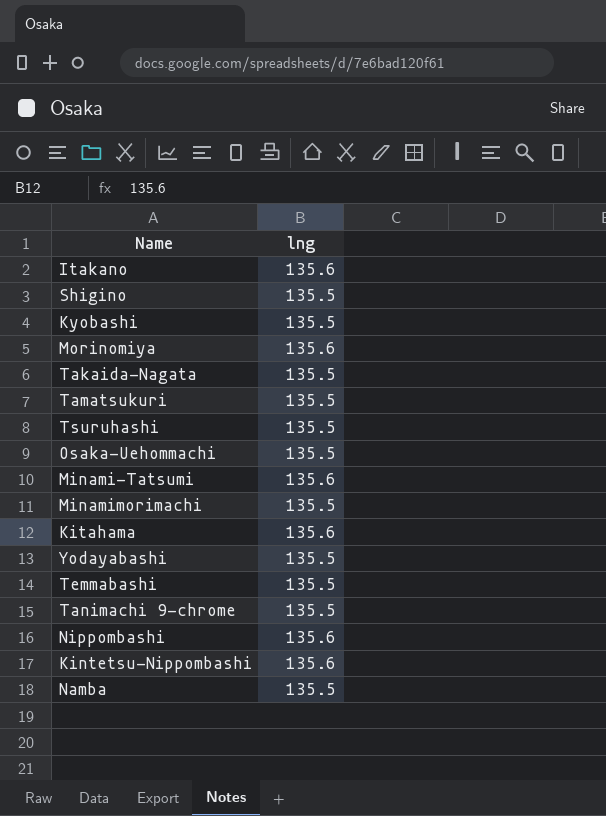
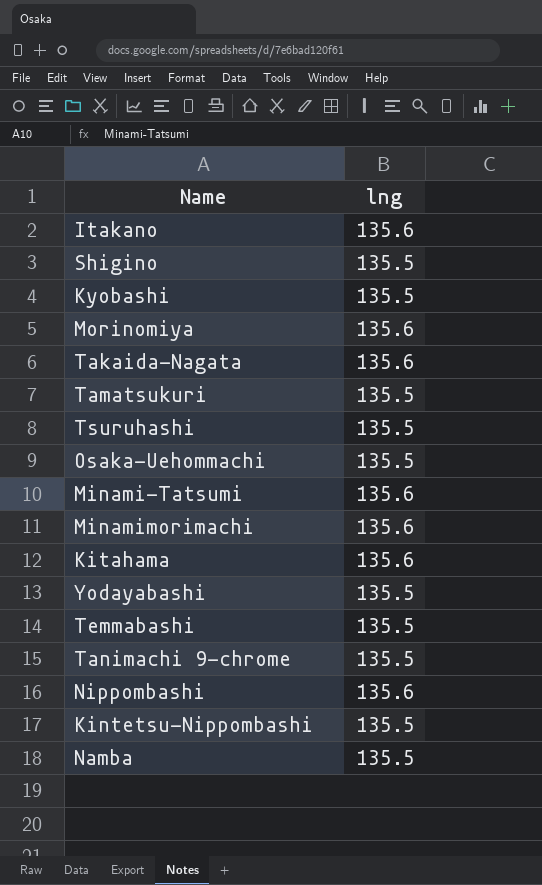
Takaida-Nagata | lng: 135.5 -> 135.6
Minamimorimachi | lng: 135.5 -> 135.6
Kintetsu-Nippombashi | lng: 135.6 -> 135.5

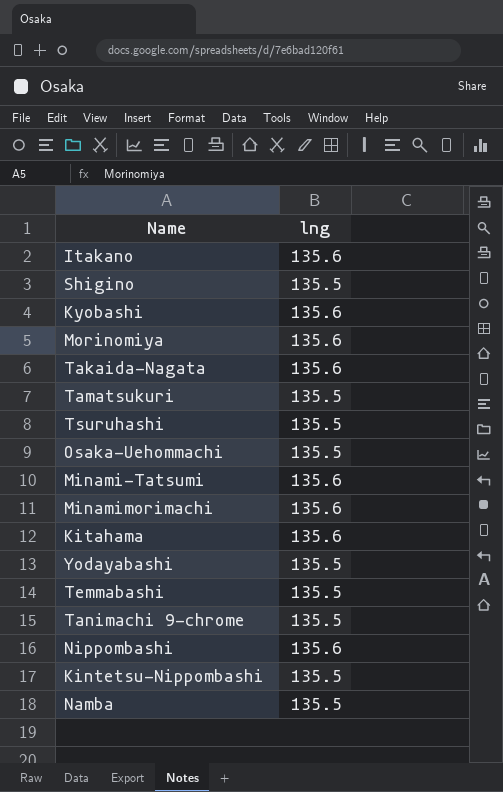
Kyobashi | lng: 135.5 -> 135.6

